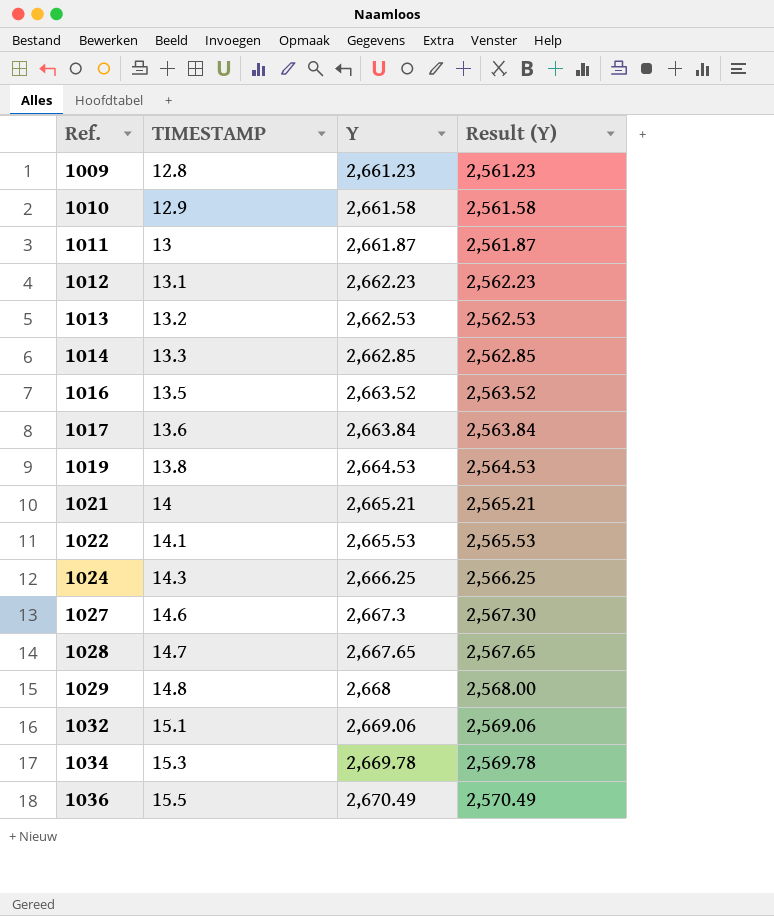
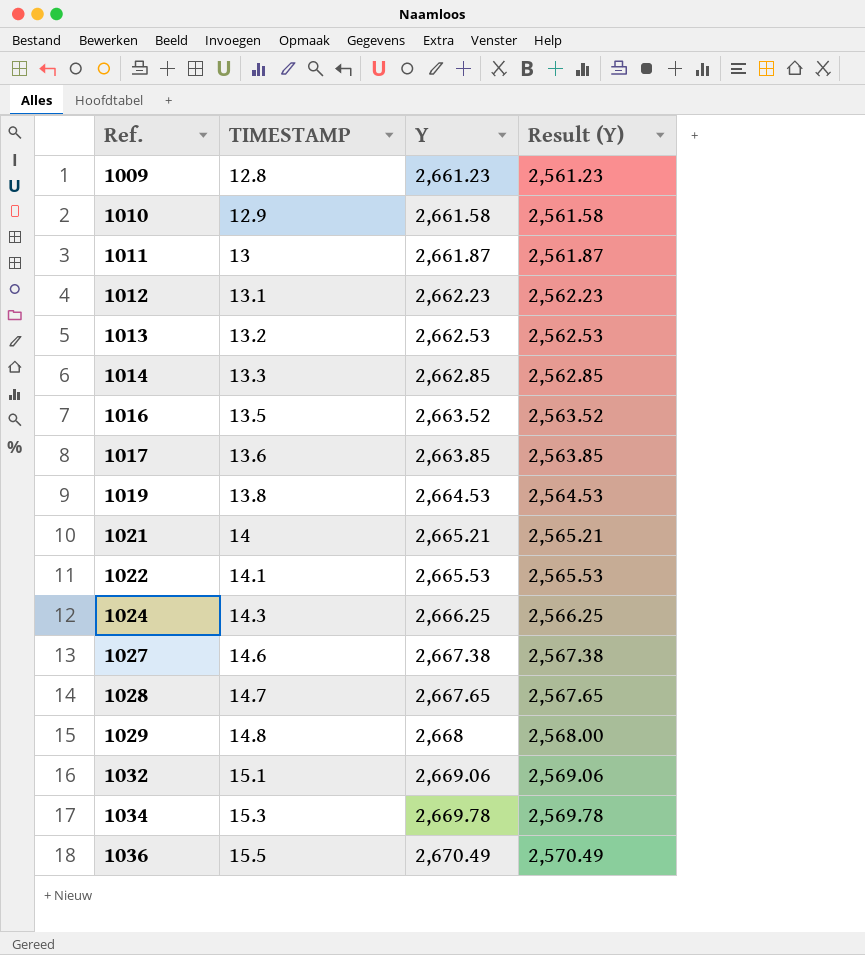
1017 | Y: 2,663.84 -> 2,663.85
1017 | Result (Y): 2,563.84 -> 2,563.85
1027 | Y: 2,667.3 -> 2,667.38
1027 | Result (Y): 2,567.30 -> 2,567.38

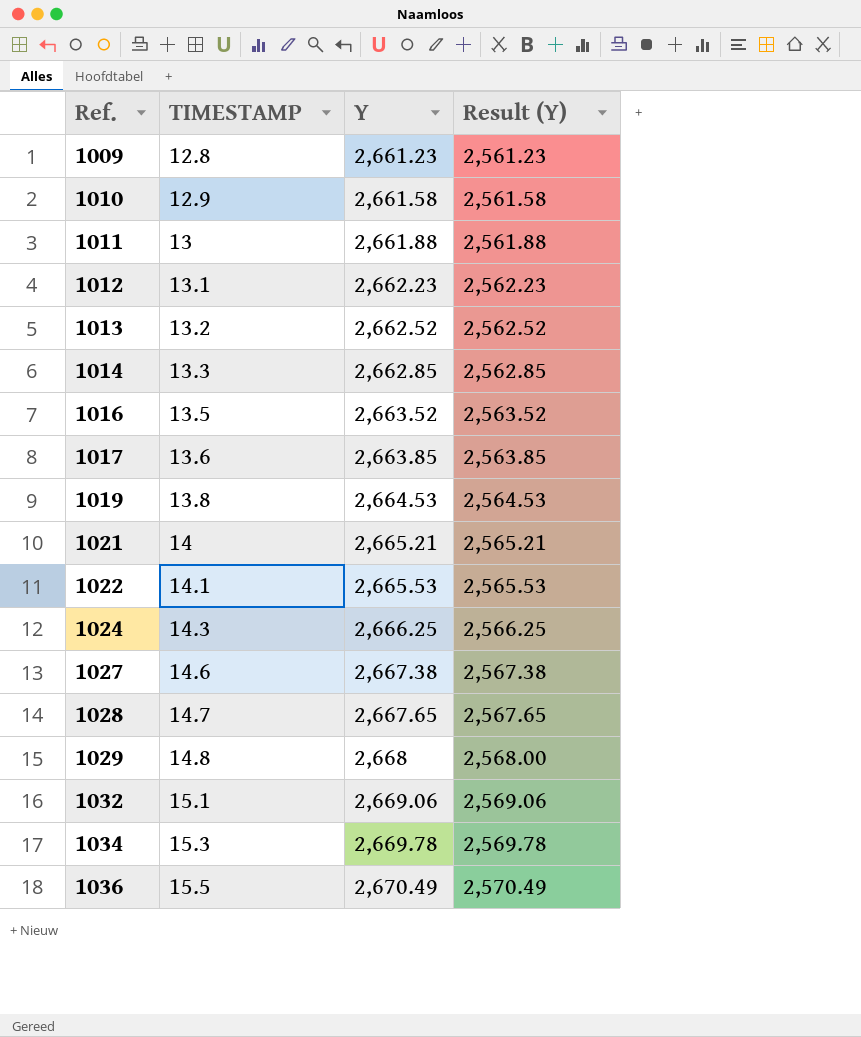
1011 | Y: 2,661.87 -> 2,661.88
1011 | Result (Y): 2,561.87 -> 2,561.88
1013 | Y: 2,662.53 -> 2,662.52
1013 | Result (Y): 2,562.53 -> 2,562.52

